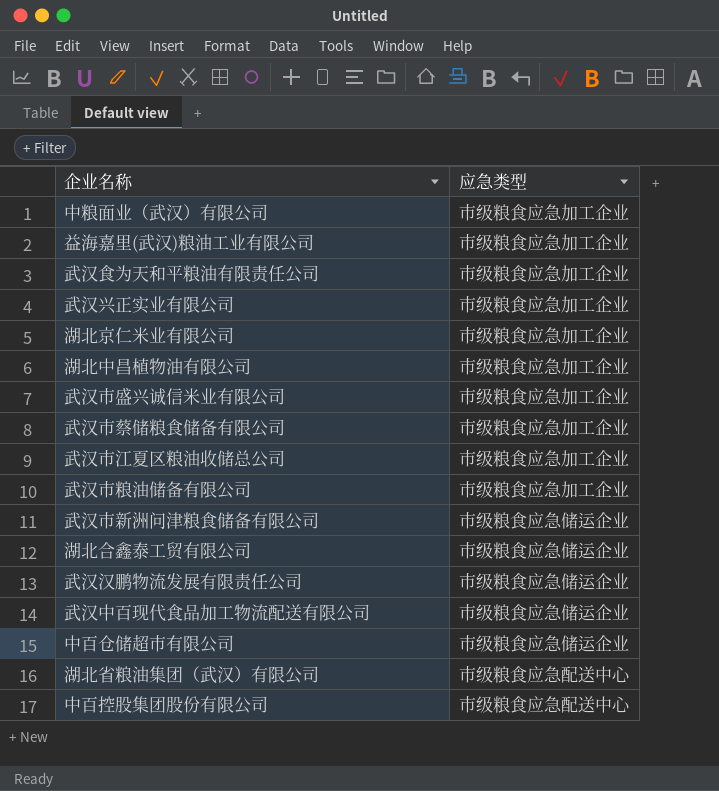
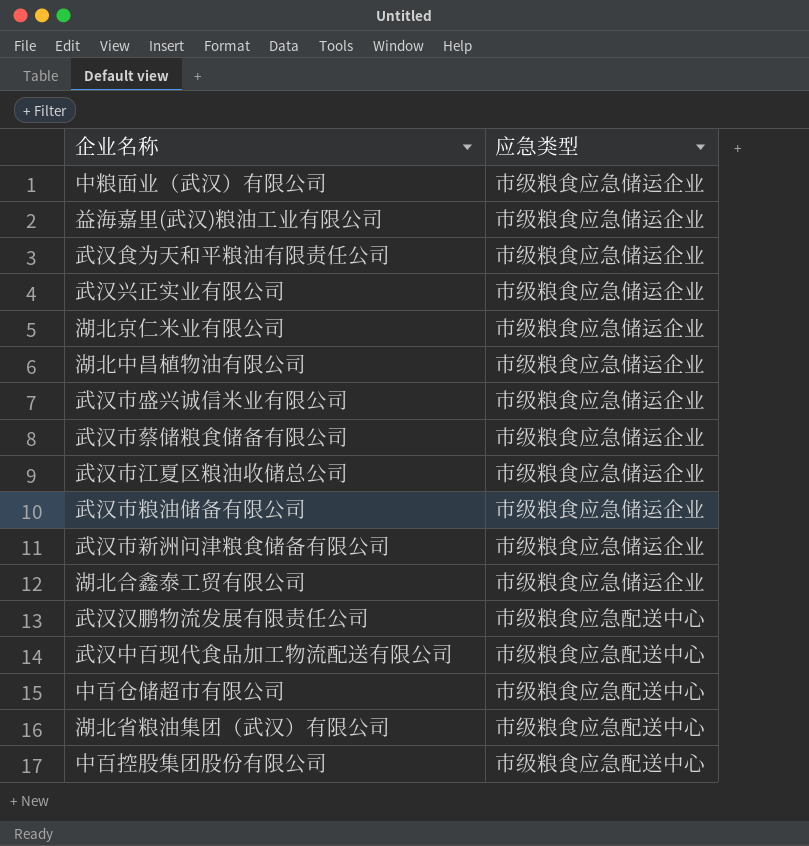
中粮面业（武汉）有限公司 | 应急类型: 市级粮食应急加工企业 -> 市级粮食应急储运企业
益海嘉里(武汉)粮油工业有限公司 | 应急类型: 市级粮食应急加工企业 -> 市级粮食应急储运企业
武汉食为天和平粮油有限责任公司 | 应急类型: 市级粮食应急加工企业 -> 市级粮食应急储运企业
武汉兴正实业有限公司 | 应急类型: 市级粮食应急加工企业 -> 市级粮食应急储运企业
湖北京仁米业有限公司 | 应急类型: 市级粮食应急加工企业 -> 市级粮食应急储运企业
湖北中昌植物油有限公司 | 应急类型: 市级粮食应急加工企业 -> 市级粮食应急储运企业
武汉市盛兴诚信米业有限公司 | 应急类型: 市级粮食应急加工企业 -> 市级粮食应急储运企业
武汉市蔡储粮食储备有限公司 | 应急类型: 市级粮食应急加工企业 -> 市级粮食应急储运企业
武汉市江夏区粮油收储总公司 | 应急类型: 市级粮食应急加工企业 -> 市级粮食应急储运企业
武汉市粮油储备有限公司 | 应急类型: 市级粮食应急加工企业 -> 市级粮食应急储运企业
武汉汉鹏物流发展有限责任公司 | 应急类型: 市级粮食应急储运企业 -> 市级粮食应急配送中心
武汉中百现代食品加工物流配送有限公司 | 应急类型: 市级粮食应急储运企业 -> 市级粮食应急配送中心
中百仓储超市有限公司 | 应急类型: 市级粮食应急储运企业 -> 市级粮食应急配送中心

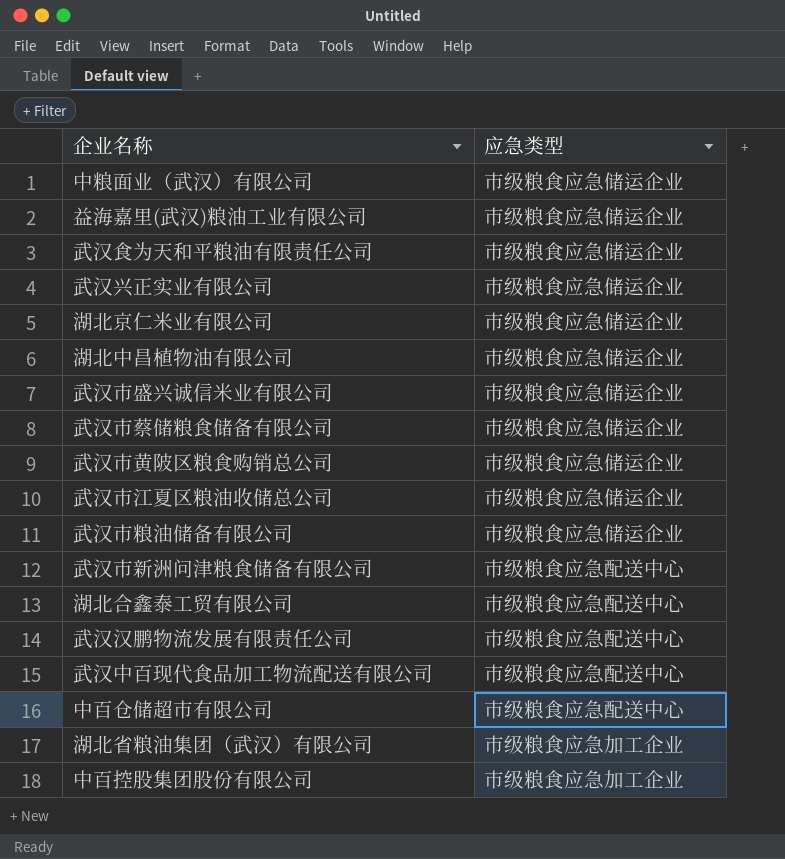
row 武汉市黄陂区粮食购销总公司: none -> 市级粮食应急储运企业
武汉市新洲问津粮食储备有限公司 | 应急类型: 市级粮食应急储运企业 -> 市级粮食应急配送中心
湖北合鑫泰工贸有限公司 | 应急类型: 市级粮食应急储运企业 -> 市级粮食应急配送中心
湖北省粮油集团（武汉）有限公司 | 应急类型: 市级粮食应急配送中心 -> 市级粮食应急加工企业
中百控股集团股份有限公司 | 应急类型: 市级粮食应急配送中心 -> 市级粮食应急加工企业

